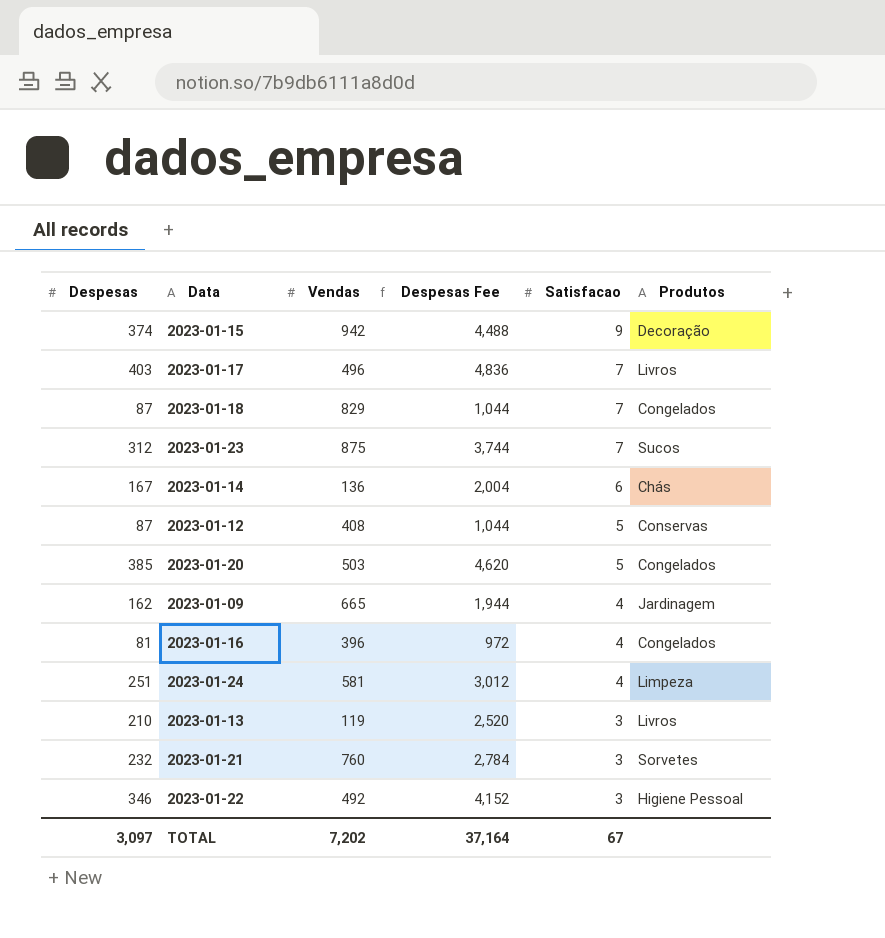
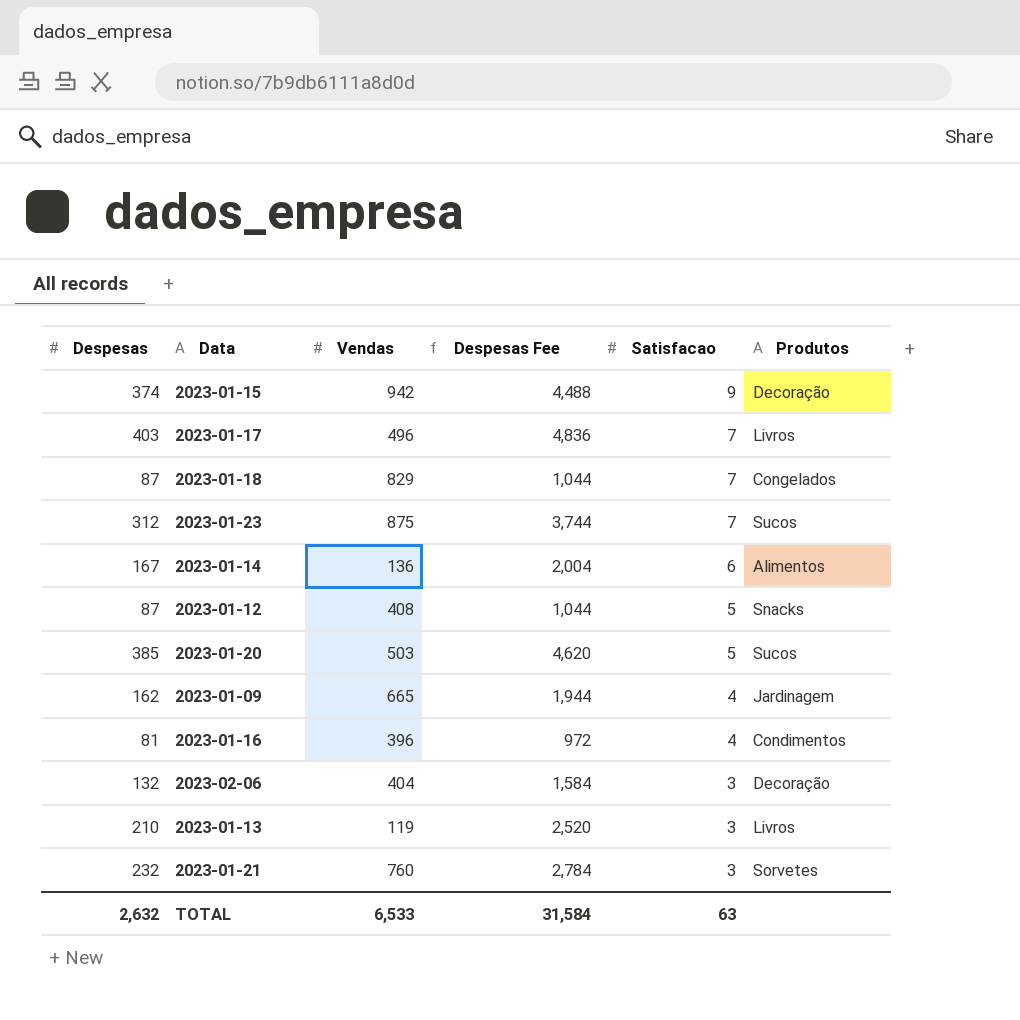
row 2023-01-24: 251 | 581 | 3,012 | 4 | Limpeza -> none
row 2023-01-22: 346 | 492 | 4,152 | 3 | Higiene Pessoal -> none
2023-01-14 | Produtos: Chás -> Alimentos
2023-01-12 | Produtos: Conservas -> Snacks
2023-01-20 | Produtos: Congelados -> Sucos
2023-01-16 | Produtos: Congelados -> Condimentos
row 2023-02-06: none -> 132 | 404 | 1,584 | 3 | Decoração
TOTAL | Despesas: 3,097 -> 2,632
TOTAL | Vendas: 7,202 -> 6,533
TOTAL | Despesas Fee: 37,164 -> 31,584
TOTAL | Satisfacao: 67 -> 63

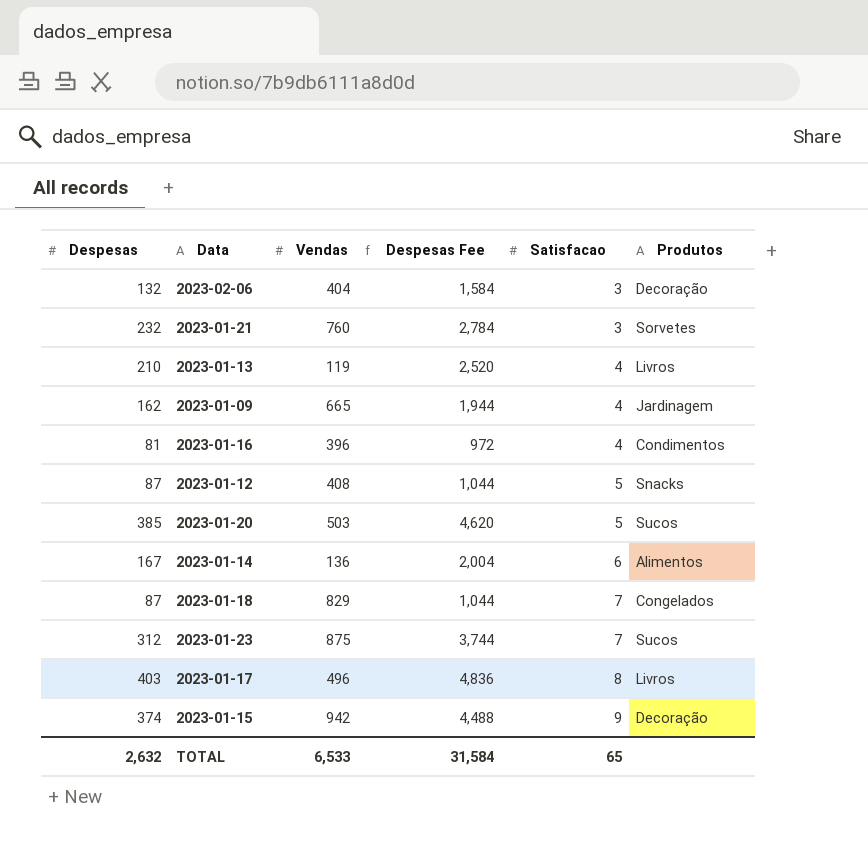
row order: Satisfacao descending -> Satisfacao ascending
2023-01-13 | Satisfacao: 3 -> 4
2023-01-17 | Satisfacao: 7 -> 8
TOTAL | Satisfacao: 63 -> 65

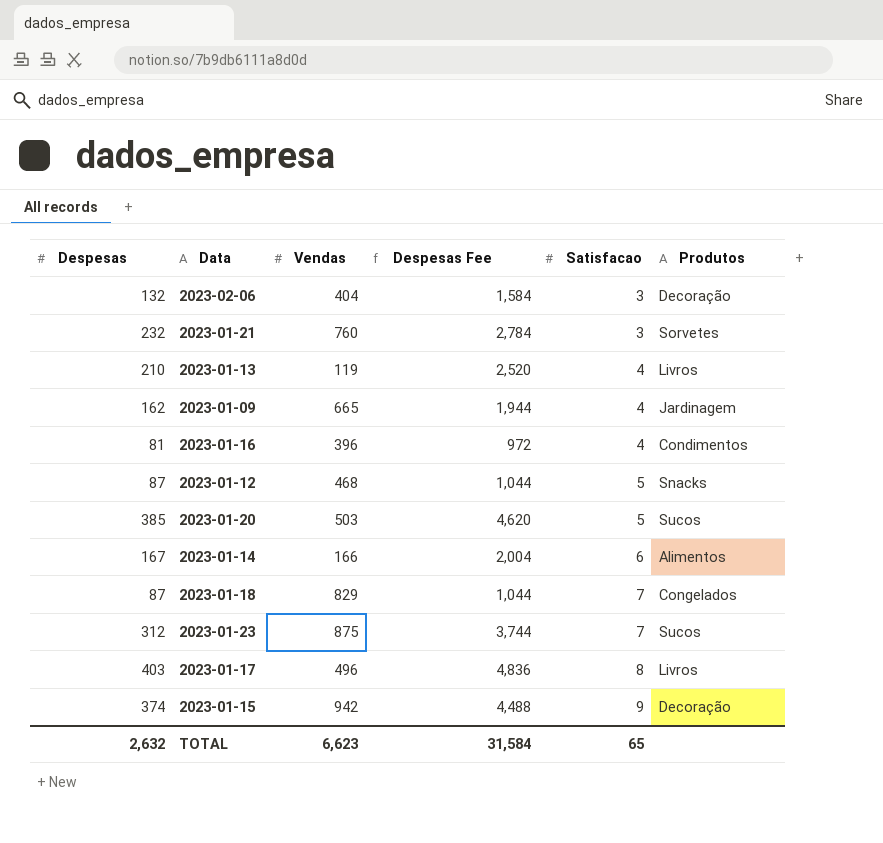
2023-01-12 | Vendas: 408 -> 468
2023-01-14 | Vendas: 136 -> 166
TOTAL | Vendas: 6,533 -> 6,623

